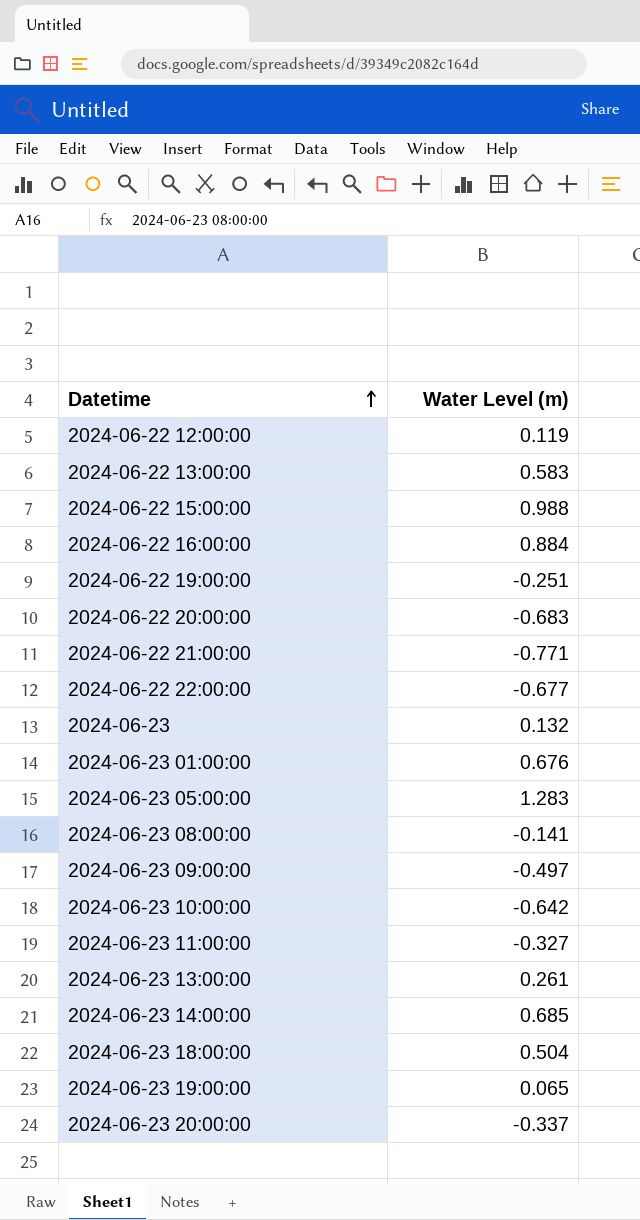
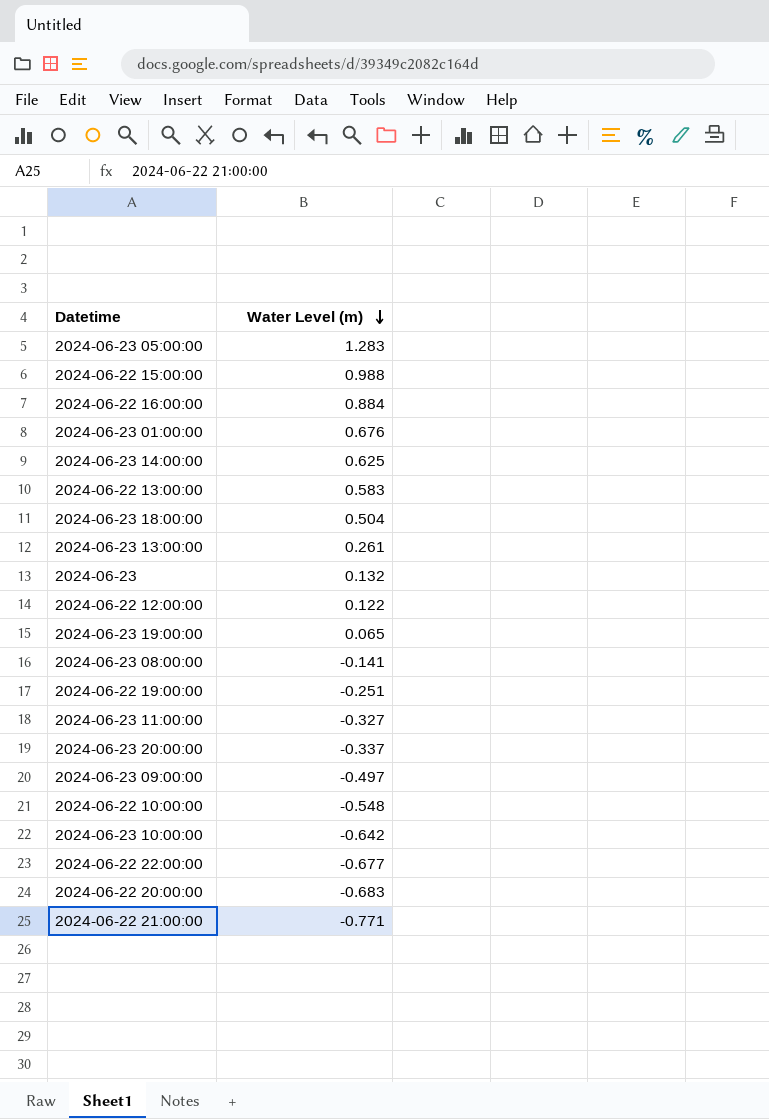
row order: Datetime ascending -> Water Level (m) descending
2024-06-23 14:00:00 | Water Level (m): 0.685 -> 0.625
2024-06-22 12:00:00 | Water Level (m): 0.119 -> 0.122
row 2024-06-22 10:00:00: none -> -0.548

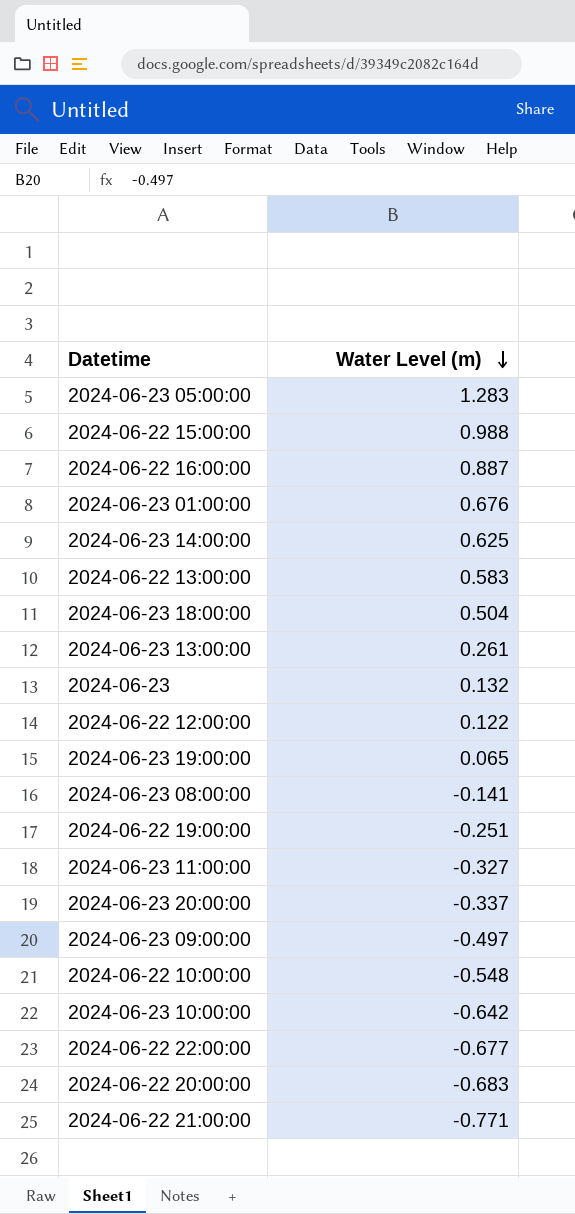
2024-06-22 16:00:00 | Water Level (m): 0.884 -> 0.887

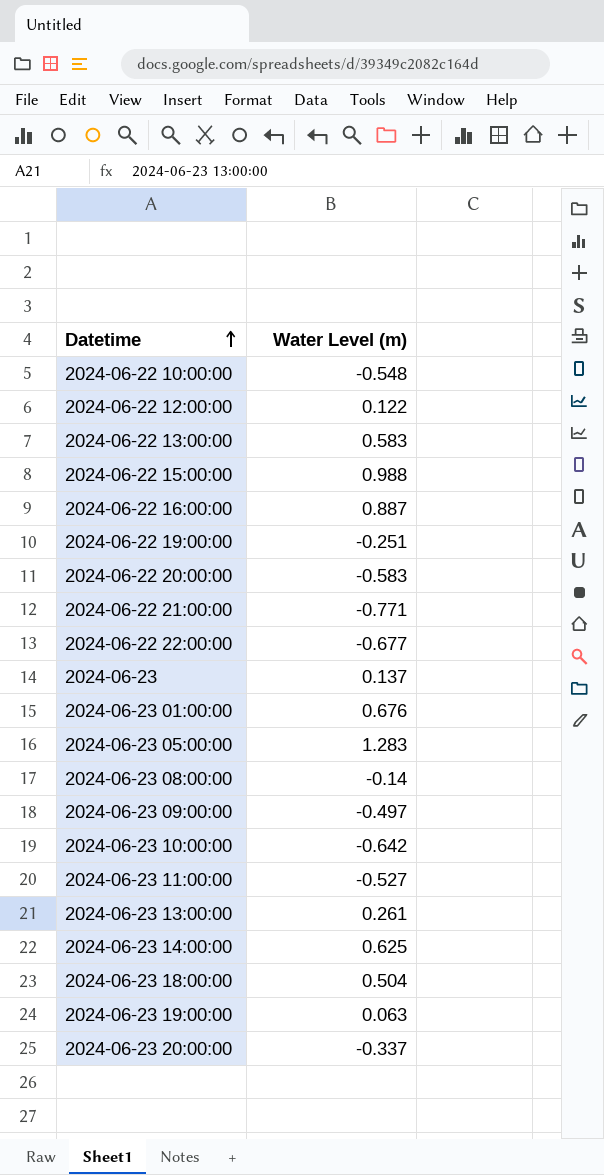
row order: Water Level (m) descending -> Datetime ascending
2024-06-22 20:00:00 | Water Level (m): -0.683 -> -0.583
2024-06-23 | Water Level (m): 0.132 -> 0.137
2024-06-23 08:00:00 | Water Level (m): -0.141 -> -0.14
2024-06-23 11:00:00 | Water Level (m): -0.327 -> -0.527
2024-06-23 19:00:00 | Water Level (m): 0.065 -> 0.063

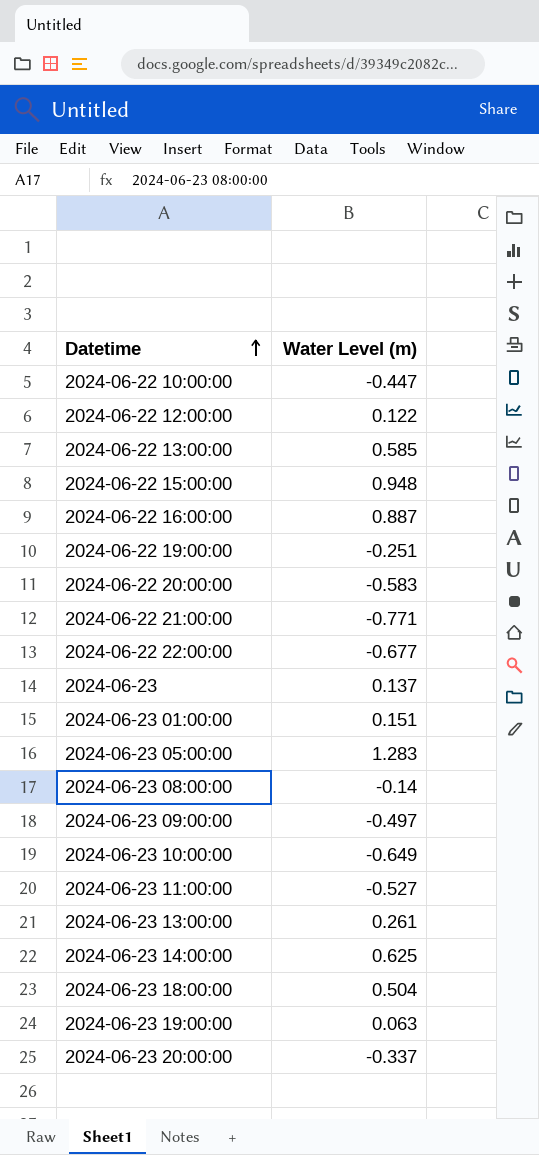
2024-06-22 10:00:00 | Water Level (m): -0.548 -> -0.447
2024-06-22 13:00:00 | Water Level (m): 0.583 -> 0.585
2024-06-22 15:00:00 | Water Level (m): 0.988 -> 0.948
2024-06-23 01:00:00 | Water Level (m): 0.676 -> 0.151
2024-06-23 10:00:00 | Water Level (m): -0.642 -> -0.649

